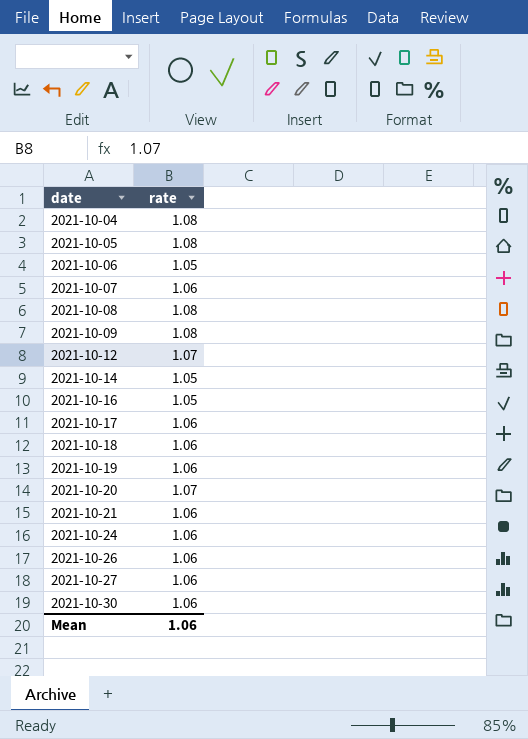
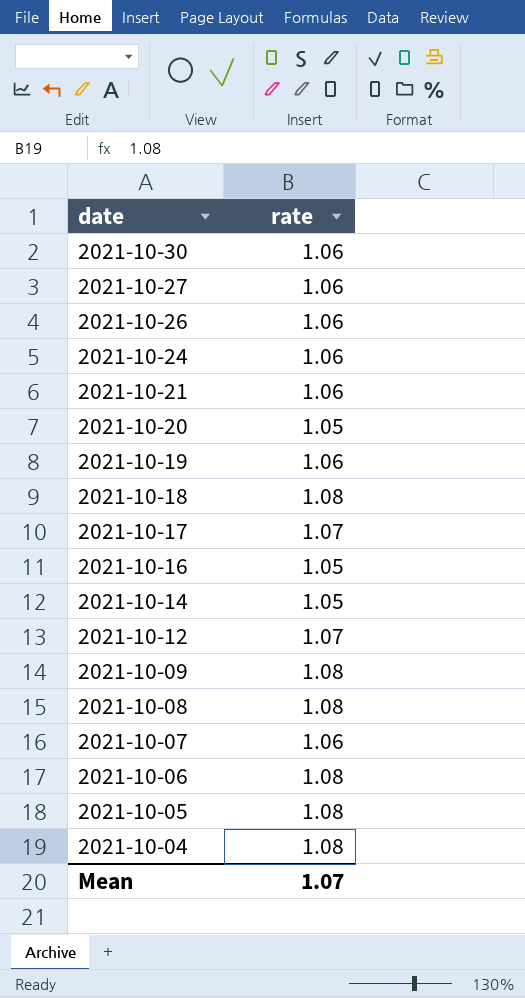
row order: date ascending -> date descending
2021-10-20 | rate: 1.07 -> 1.05
2021-10-18 | rate: 1.06 -> 1.08
2021-10-17 | rate: 1.06 -> 1.07
2021-10-06 | rate: 1.05 -> 1.08
Mean | rate: 1.06 -> 1.07

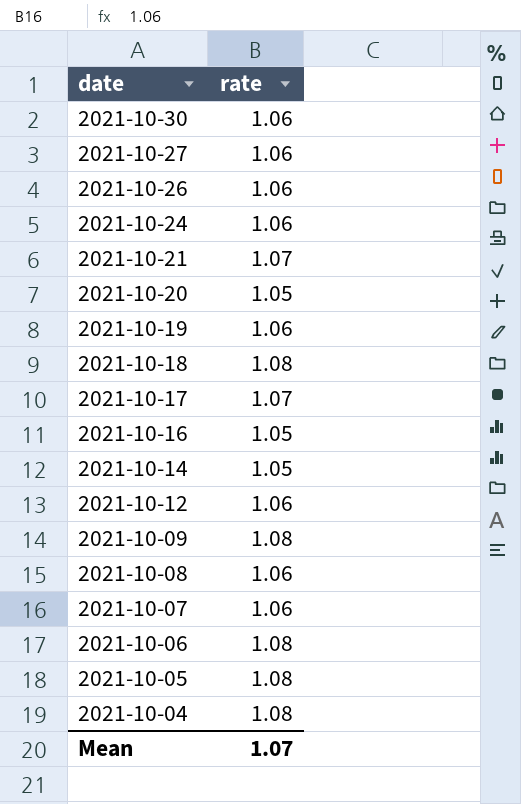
2021-10-21 | rate: 1.06 -> 1.07
2021-10-12 | rate: 1.07 -> 1.06
2021-10-08 | rate: 1.08 -> 1.06

